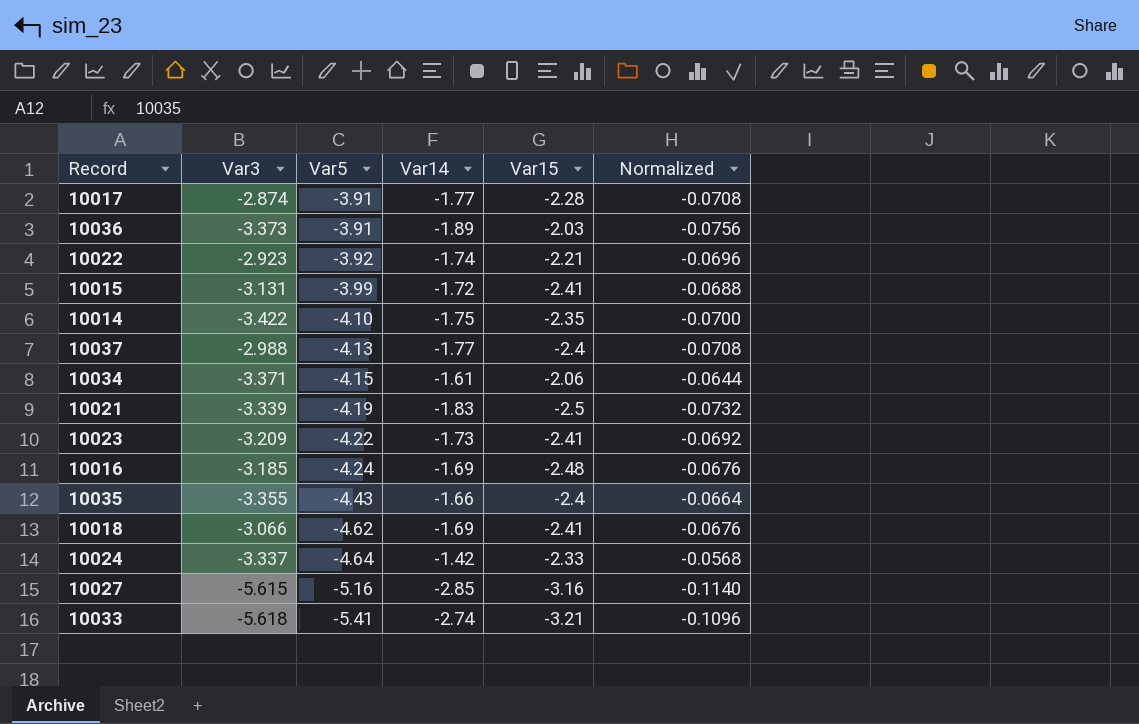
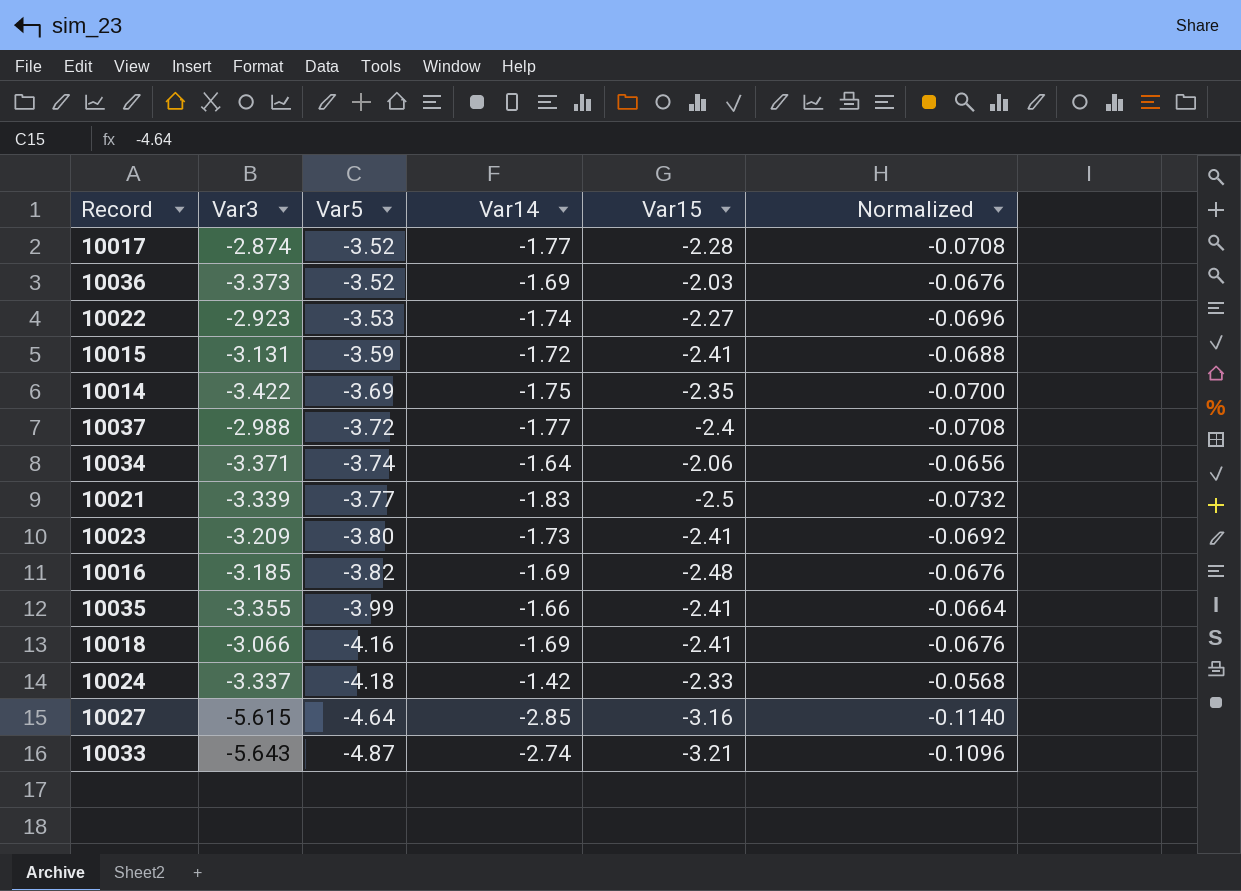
10017 | Var5: -3.91 -> -3.52
10036 | Var5: -3.91 -> -3.52
10036 | Var14: -1.89 -> -1.69
10036 | Normalized: -0.0756 -> -0.0676
10022 | Var5: -3.92 -> -3.53
10022 | Var15: -2.21 -> -2.27
10015 | Var5: -3.99 -> -3.59
10014 | Var5: -4.10 -> -3.69
10037 | Var5: -4.13 -> -3.72
10034 | Var5: -4.15 -> -3.74
10034 | Var14: -1.61 -> -1.64
10034 | Normalized: -0.0644 -> -0.0656
10021 | Var5: -4.19 -> -3.77
10023 | Var5: -4.22 -> -3.80
10016 | Var5: -4.24 -> -3.82
10035 | Var5: -4.43 -> -3.99
10035 | Var15: -2.4 -> -2.41
10018 | Var5: -4.62 -> -4.16
10024 | Var5: -4.64 -> -4.18
10027 | Var5: -5.16 -> -4.64
10033 | Var3: -5.618 -> -5.643
10033 | Var5: -5.41 -> -4.87

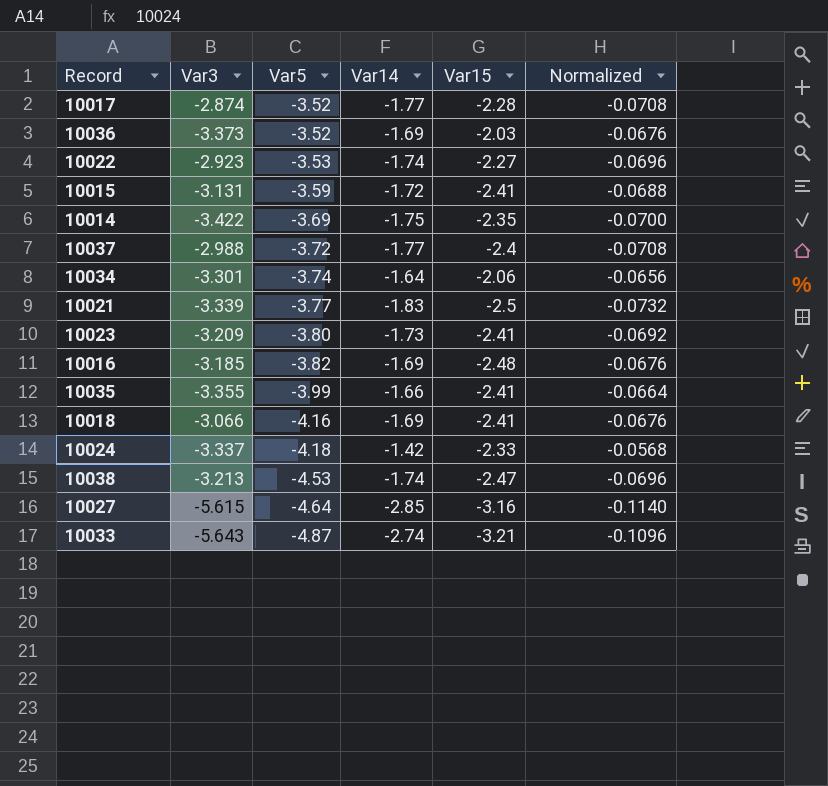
10034 | Var3: -3.371 -> -3.301
row 10038: none -> -3.213 | -4.53 | -1.74 | -2.47 | -0.0696

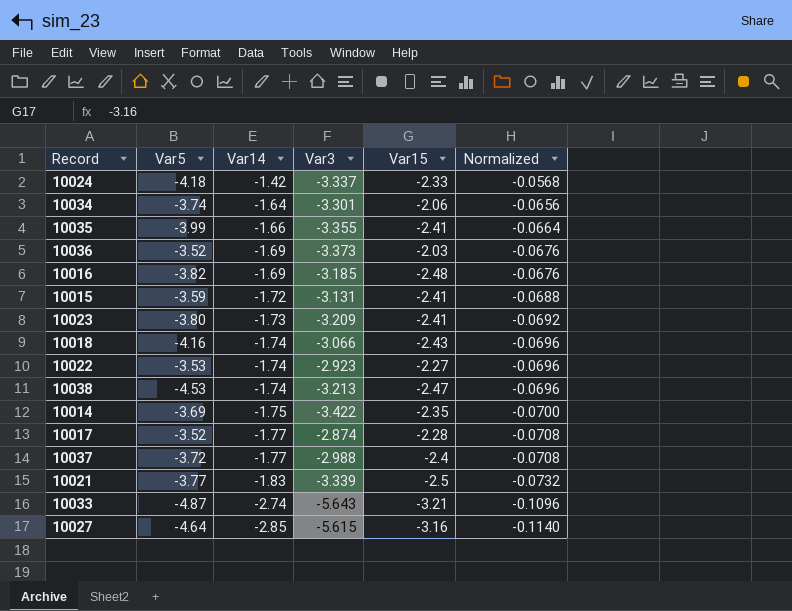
row order: Var5 descending -> Var14 descending
column Var3 | position: 2 -> 4
10018 | Var14: -1.69 -> -1.74
10018 | Var15: -2.41 -> -2.43
10018 | Normalized: -0.0676 -> -0.0696

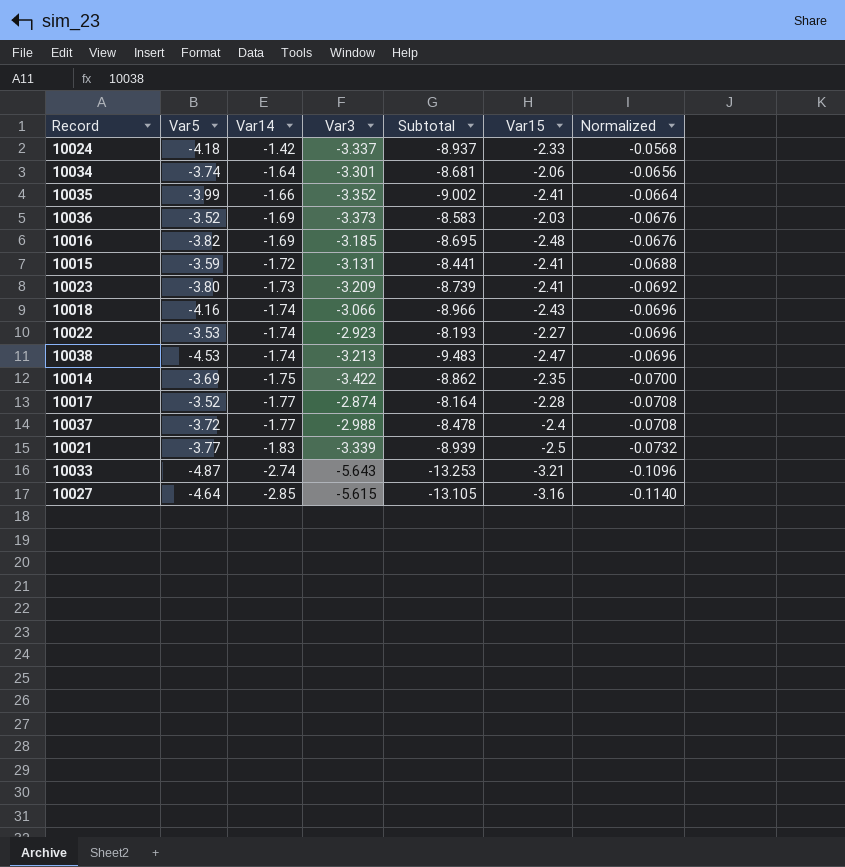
column Subtotal | formula: none -> [Var5] + [Var14] + [Var3]
10035 | Var3: -3.355 -> -3.352

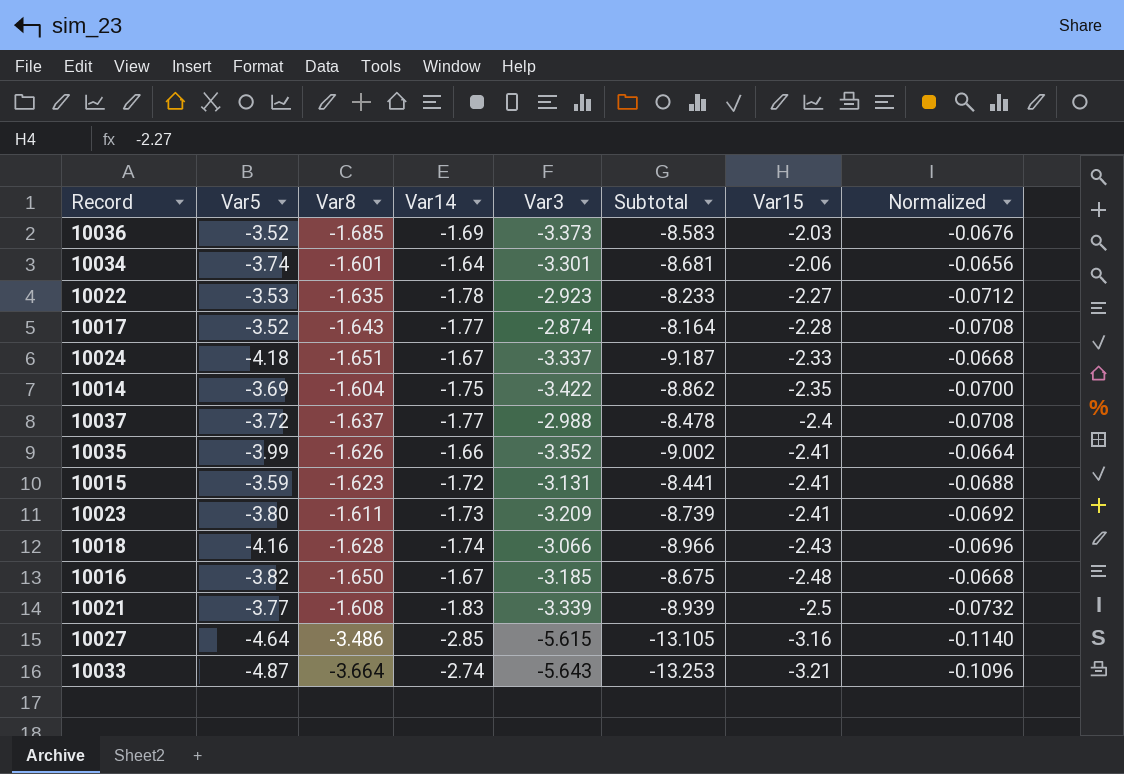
row order: Var14 descending -> Var15 descending
column Var8 | position: none -> 3
row 10038: -4.53 | -1.74 | -3.213 | -9.483 | -2.47 | -0.0696 -> none
10022 | Var14: -1.74 -> -1.78
10022 | Subtotal: -8.193 -> -8.233
10022 | Normalized: -0.0696 -> -0.0712
10024 | Var14: -1.42 -> -1.67
10024 | Subtotal: -8.937 -> -9.187
10024 | Normalized: -0.0568 -> -0.0668
10016 | Var14: -1.69 -> -1.67
10016 | Subtotal: -8.695 -> -8.675
10016 | Normalized: -0.0676 -> -0.0668

